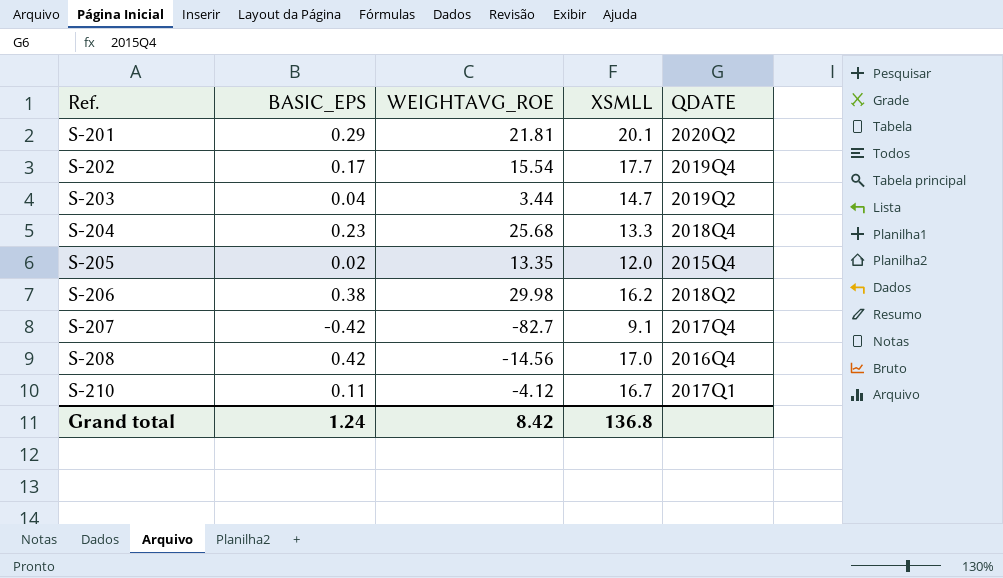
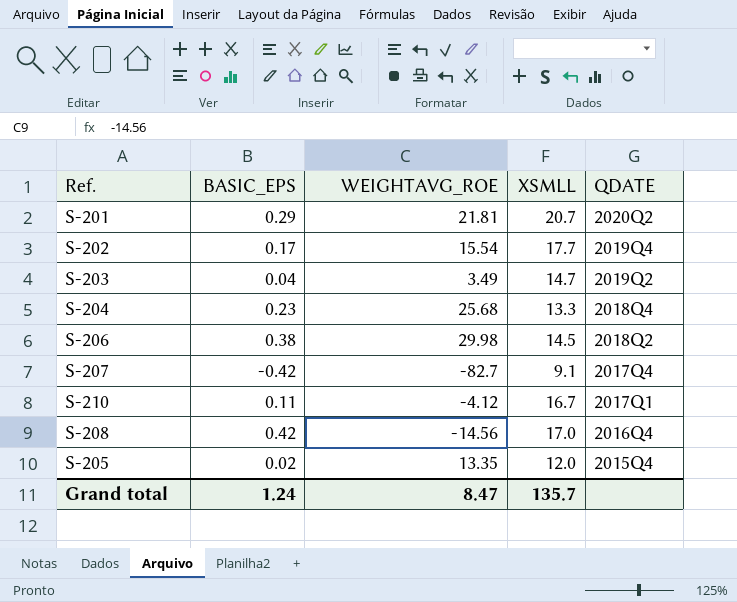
row order: Ref. ascending -> QDATE descending
S-201 | XSMLL: 20.1 -> 20.7
S-203 | WEIGHTAVG_ROE: 3.44 -> 3.49
S-206 | XSMLL: 16.2 -> 14.5
Grand total | WEIGHTAVG_ROE: 8.42 -> 8.47
Grand total | XSMLL: 136.8 -> 135.7

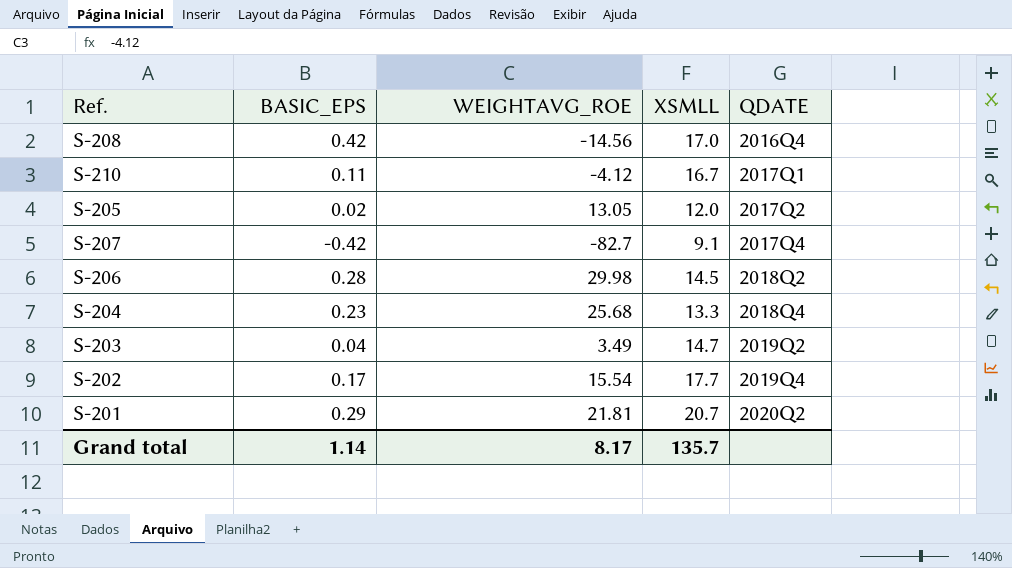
row order: QDATE descending -> QDATE ascending
S-205 | WEIGHTAVG_ROE: 13.35 -> 13.05
S-205 | QDATE: 2015Q4 -> 2017Q2
S-206 | BASIC_EPS: 0.38 -> 0.28
Grand total | BASIC_EPS: 1.24 -> 1.14
Grand total | WEIGHTAVG_ROE: 8.47 -> 8.17

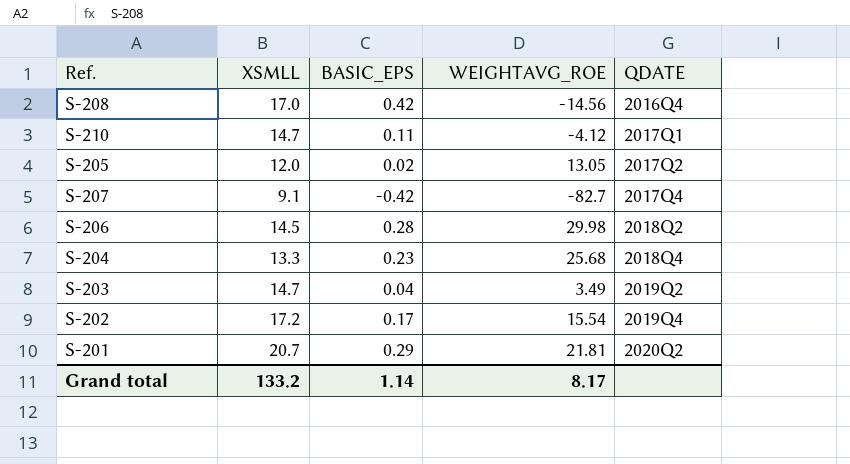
column XSMLL | position: 4 -> 2
S-210 | XSMLL: 16.7 -> 14.7
S-202 | XSMLL: 17.7 -> 17.2
Grand total | XSMLL: 135.7 -> 133.2

